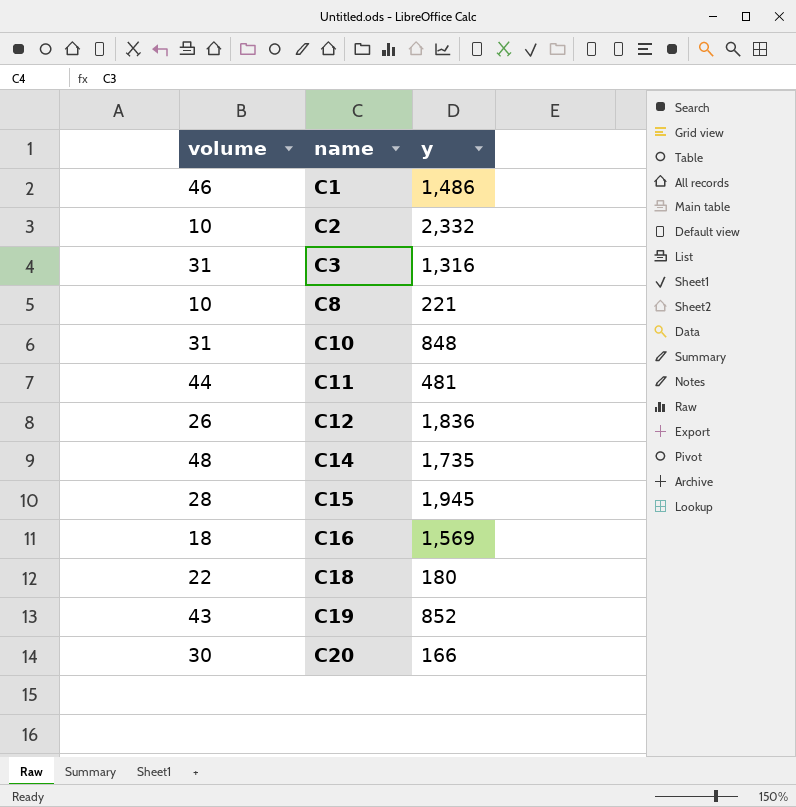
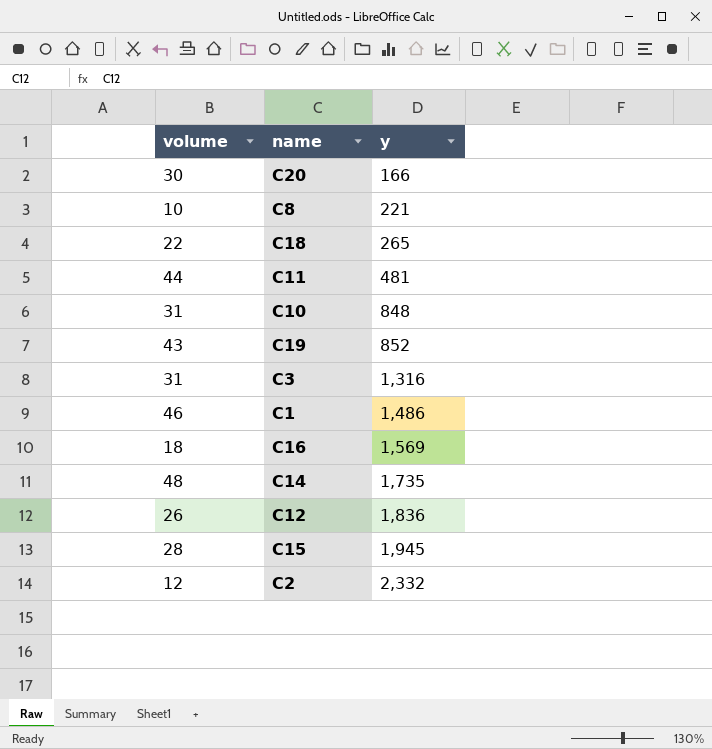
row order: name ascending -> y ascending
C18 | y: 180 -> 265
C2 | volume: 10 -> 12

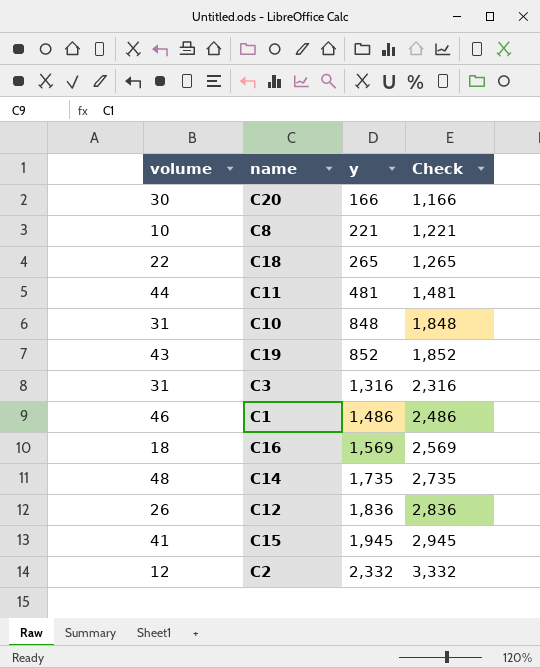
column Check | formula: none -> [y] + 1000
C15 | volume: 28 -> 41

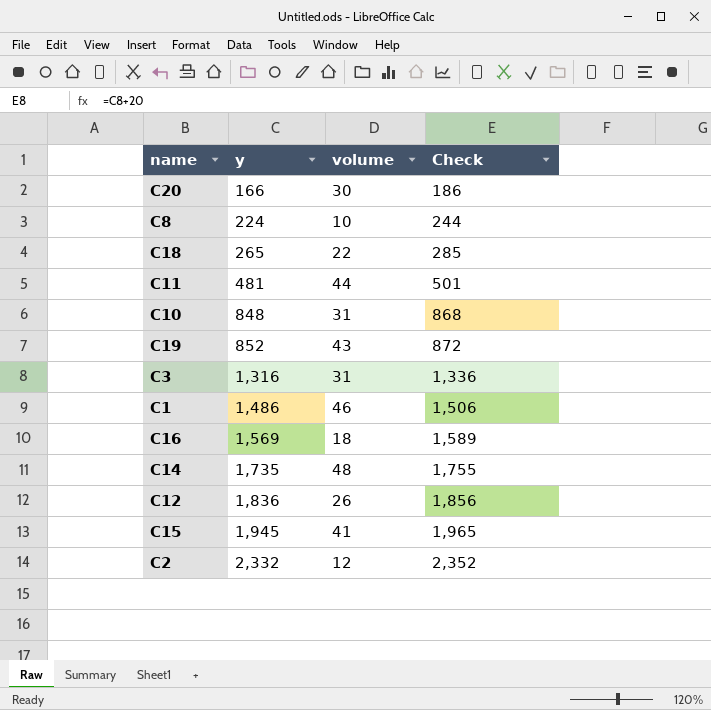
column volume | position: 1 -> 3
column Check | formula: [y] + 1000 -> [y] + 20
C8 | y: 221 -> 224

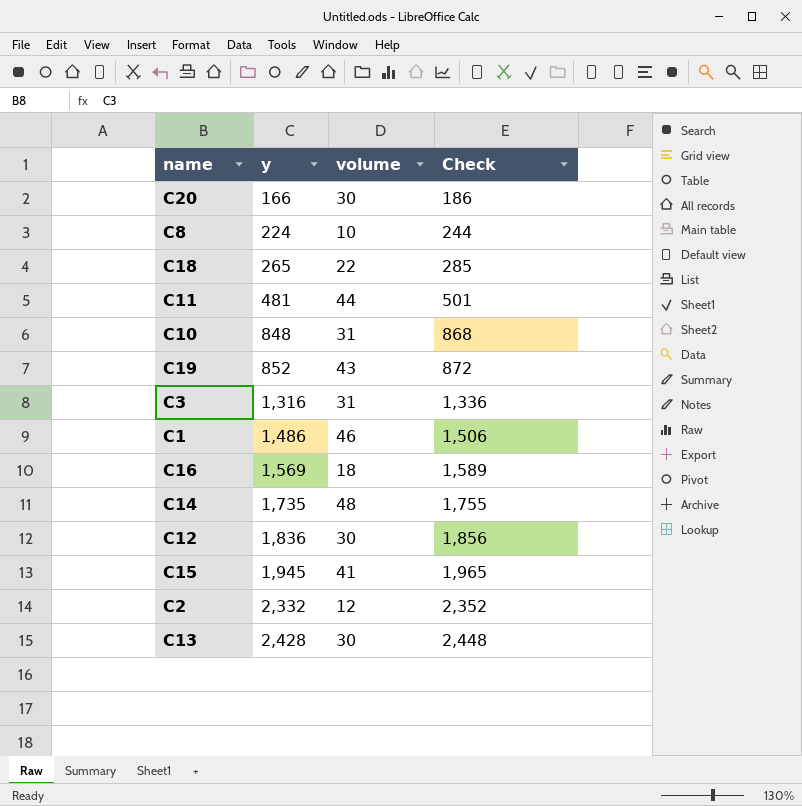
C12 | volume: 26 -> 30
row C13: none -> 2,428 | 30 | 2,448

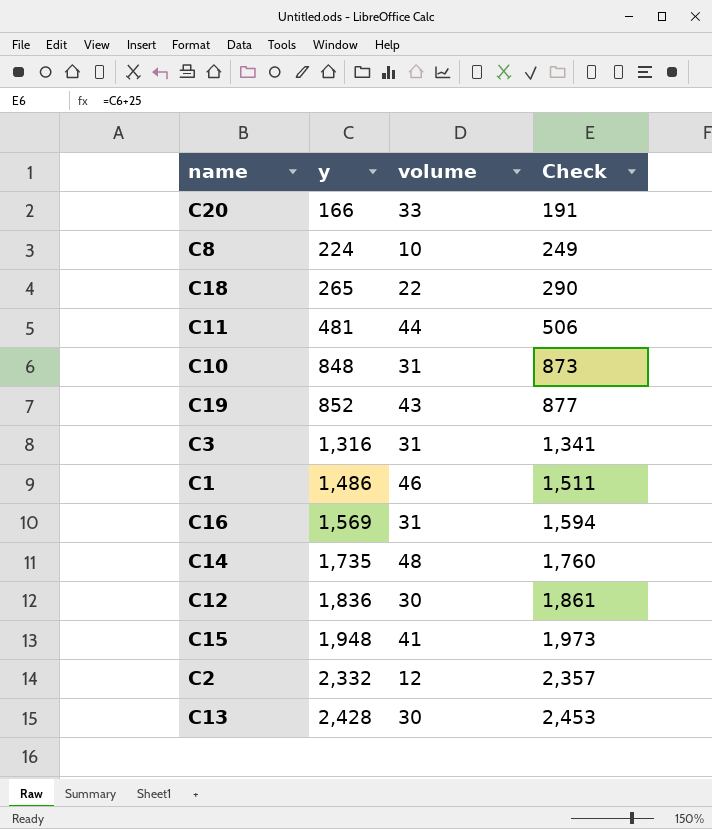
column Check | formula: [y] + 20 -> [y] + 25
C20 | volume: 30 -> 33
C16 | volume: 18 -> 31
C15 | y: 1,945 -> 1,948

